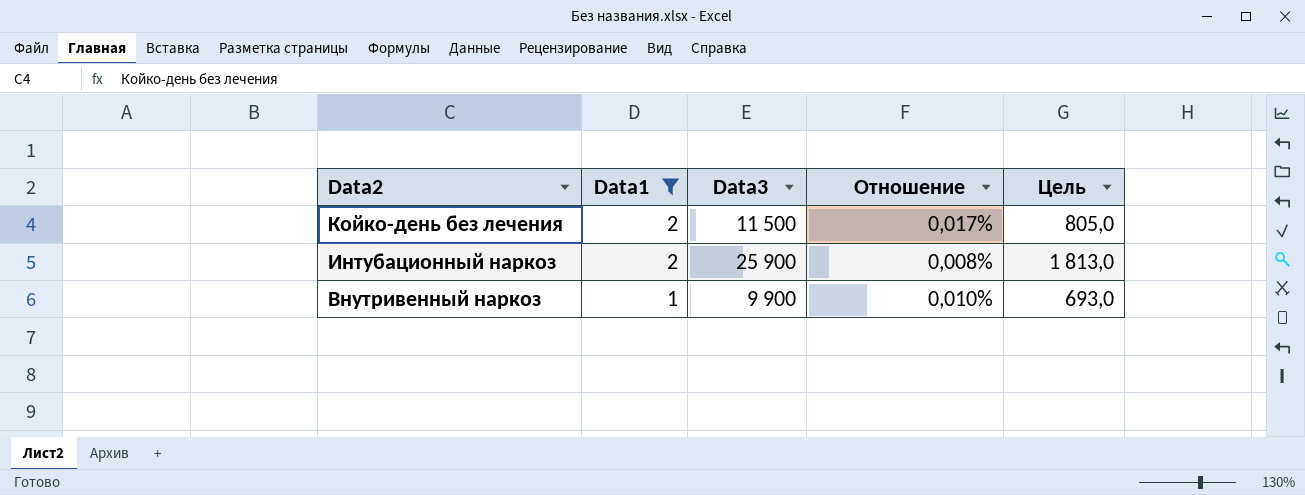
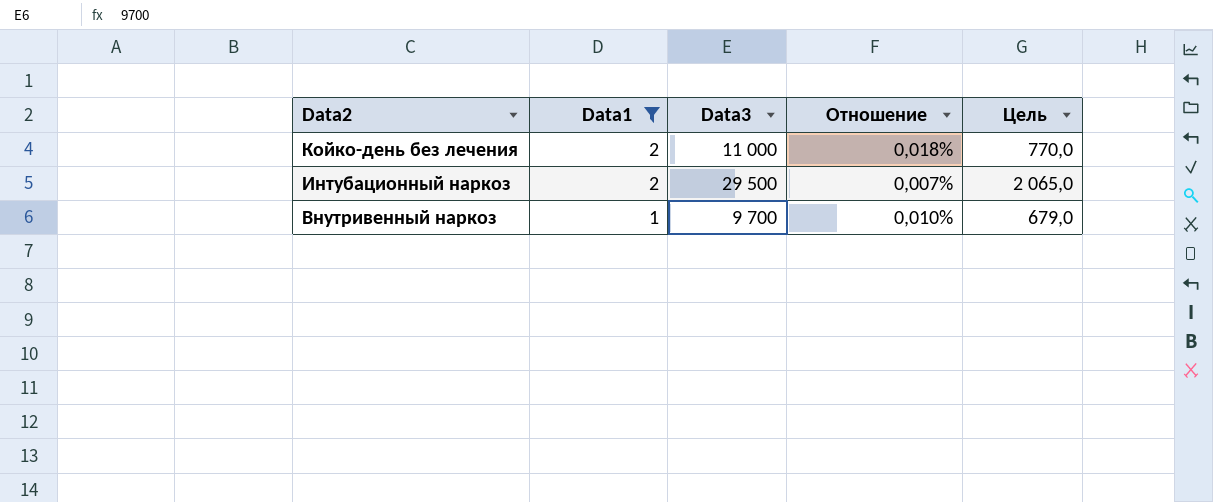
Койко-день без лечения | Data3: 11 500 -> 11 000
Койко-день без лечения | Отношение: 0,017% -> 0,018%
Койко-день без лечения | Цель: 805,0 -> 770,0
Интубационный наркоз | Data3: 25 900 -> 29 500
Интубационный наркоз | Отношение: 0,008% -> 0,007%
Интубационный наркоз | Цель: 1 813,0 -> 2 065,0
Внутривенный наркоз | Data3: 9 900 -> 9 700
Внутривенный наркоз | Цель: 693,0 -> 679,0

